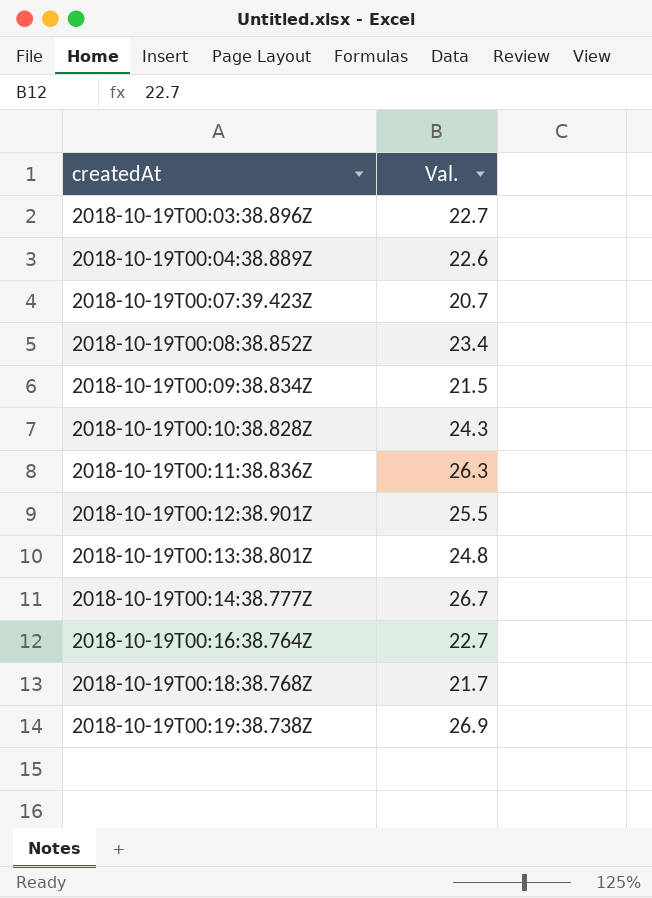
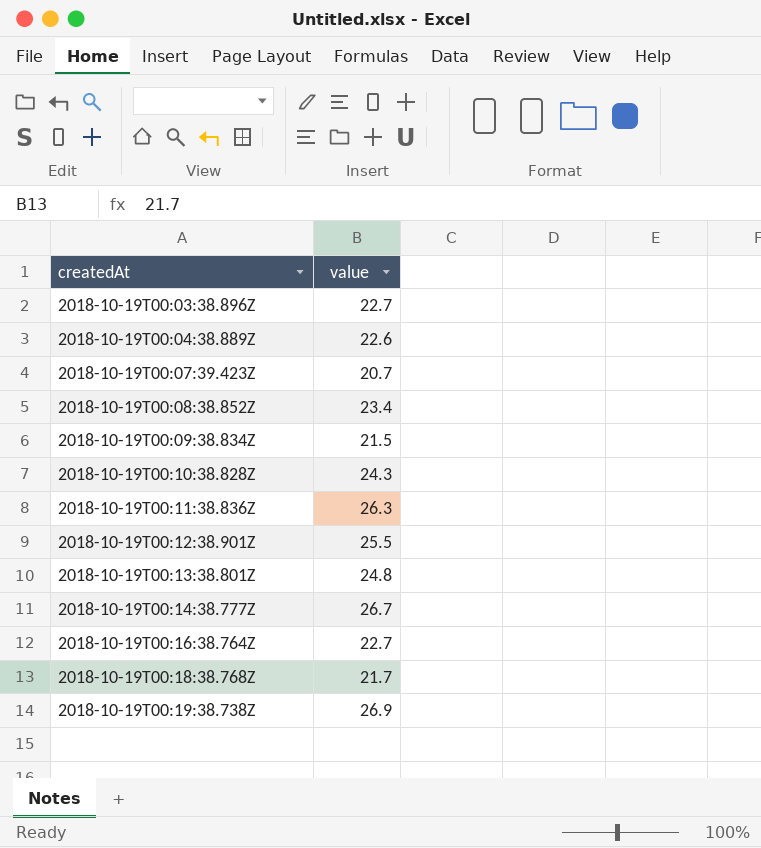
column name: Val. -> value

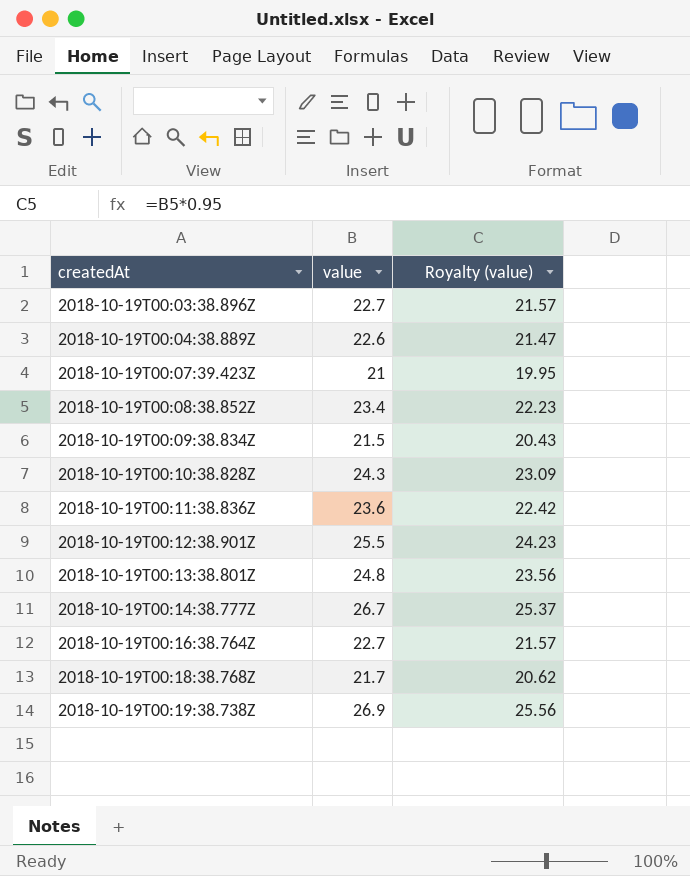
column Royalty (value) | formula: none -> [value] * 0.95
2018-10-19T00:07:39.423Z | value: 20.7 -> 21
2018-10-19T00:11:38.836Z | value: 26.3 -> 23.6

